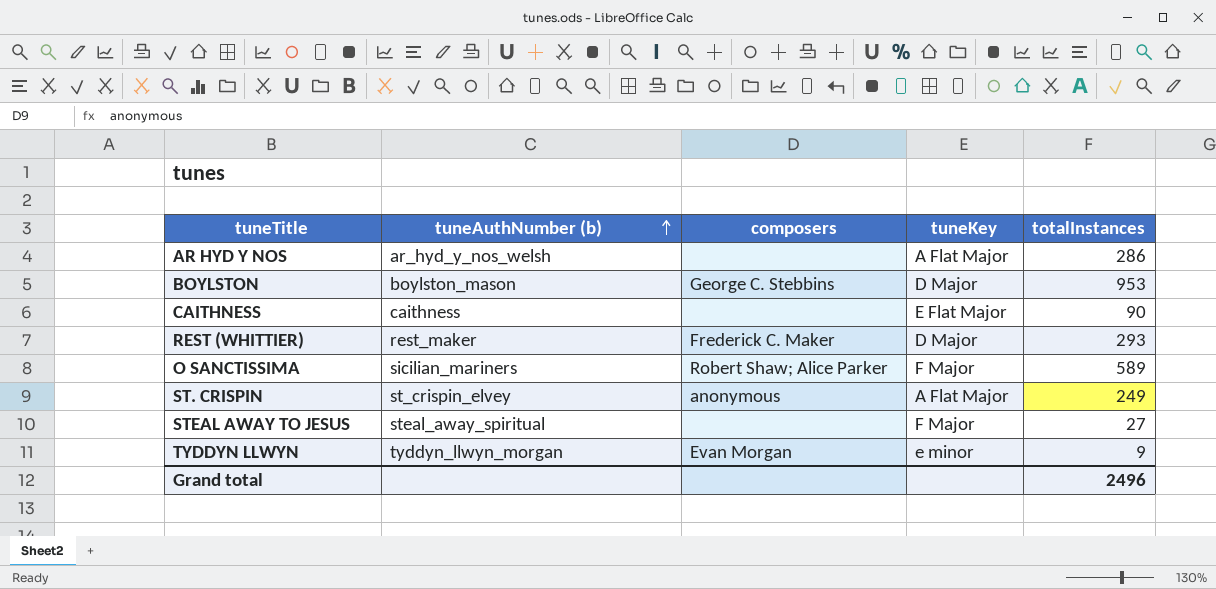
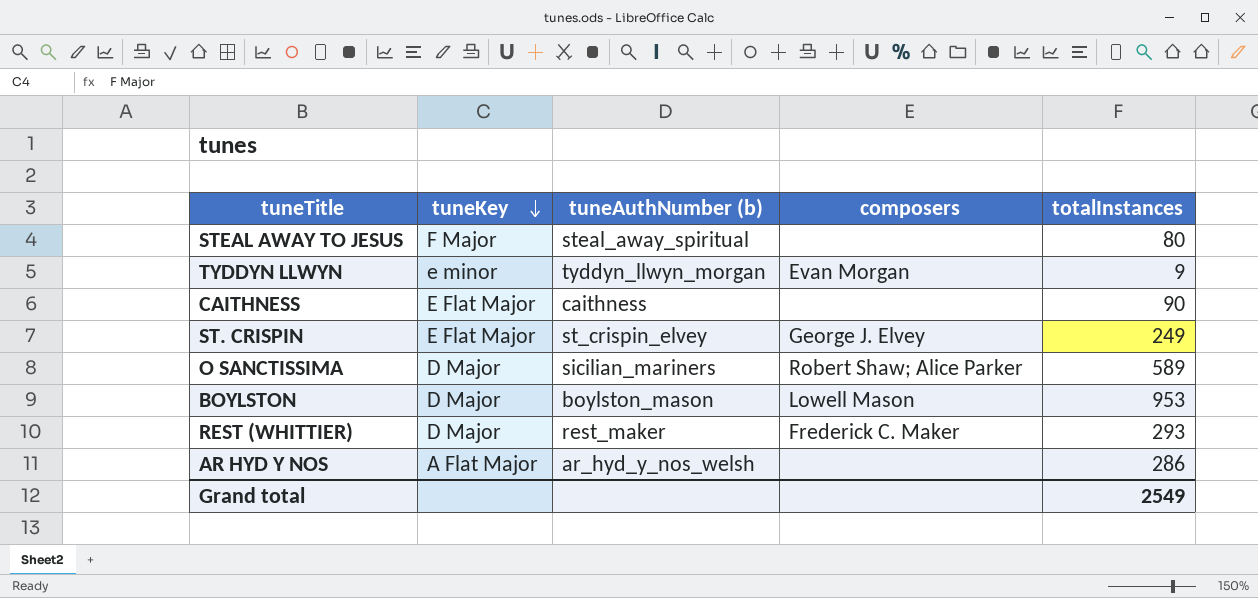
row order: tuneAuthNumber (b) ascending -> tuneKey descending
column tuneKey | position: 4 -> 2
STEAL AWAY TO JESUS | totalInstances: 27 -> 80
ST. CRISPIN | tuneKey: A Flat Major -> E Flat Major
ST. CRISPIN | composers: anonymous -> George J. Elvey
O SANCTISSIMA | tuneKey: F Major -> D Major
BOYLSTON | composers: George C. Stebbins -> Lowell Mason
Grand total | totalInstances: 2496 -> 2549

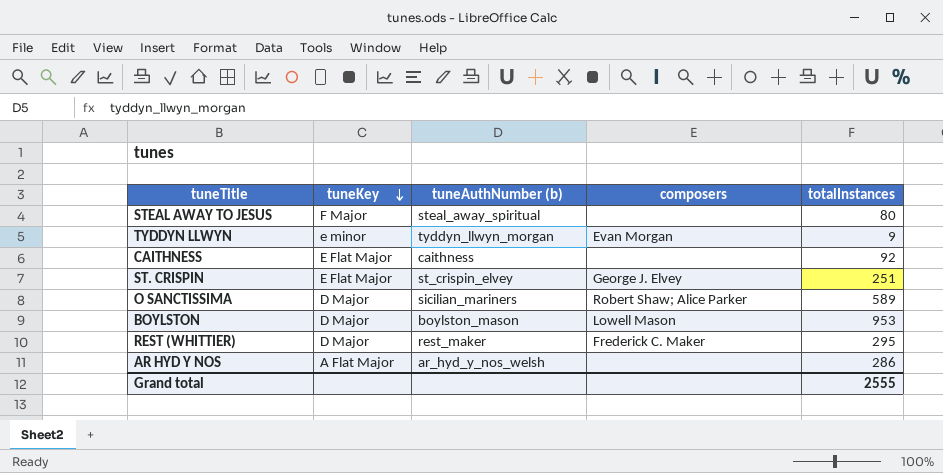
CAITHNESS | totalInstances: 90 -> 92
ST. CRISPIN | totalInstances: 249 -> 251
REST (WHITTIER) | totalInstances: 293 -> 295
Grand total | totalInstances: 2549 -> 2555

